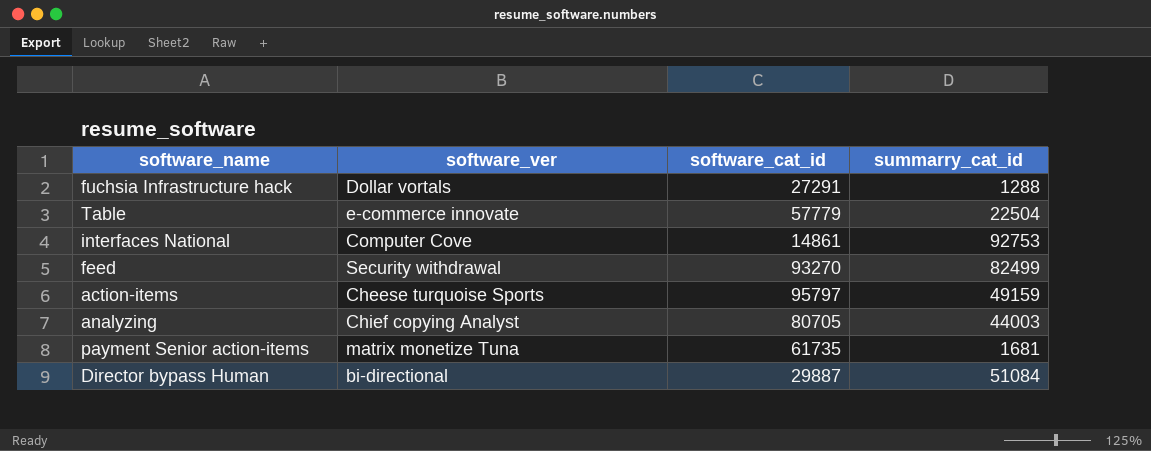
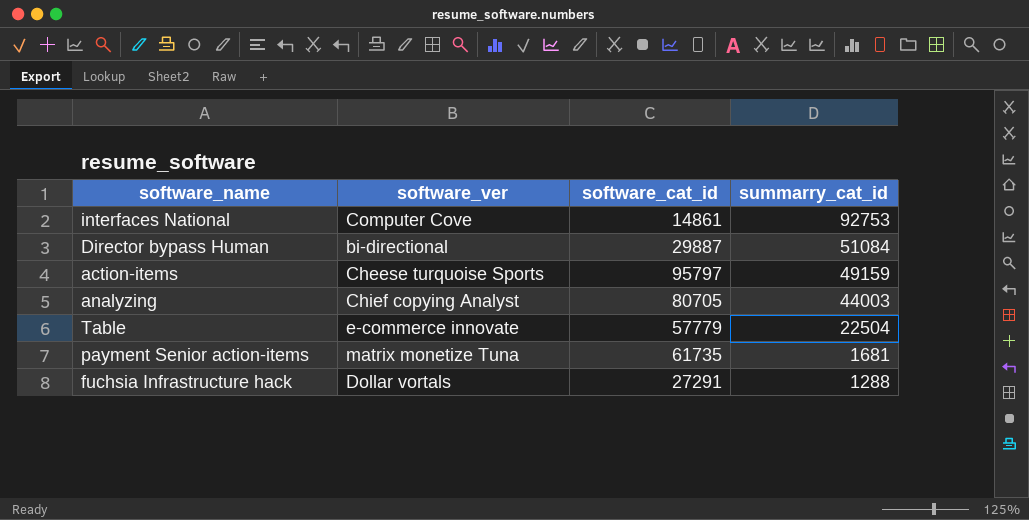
row order: none -> summarry_cat_id descending
row feed: Security withdrawal | 93270 | 82499 -> none

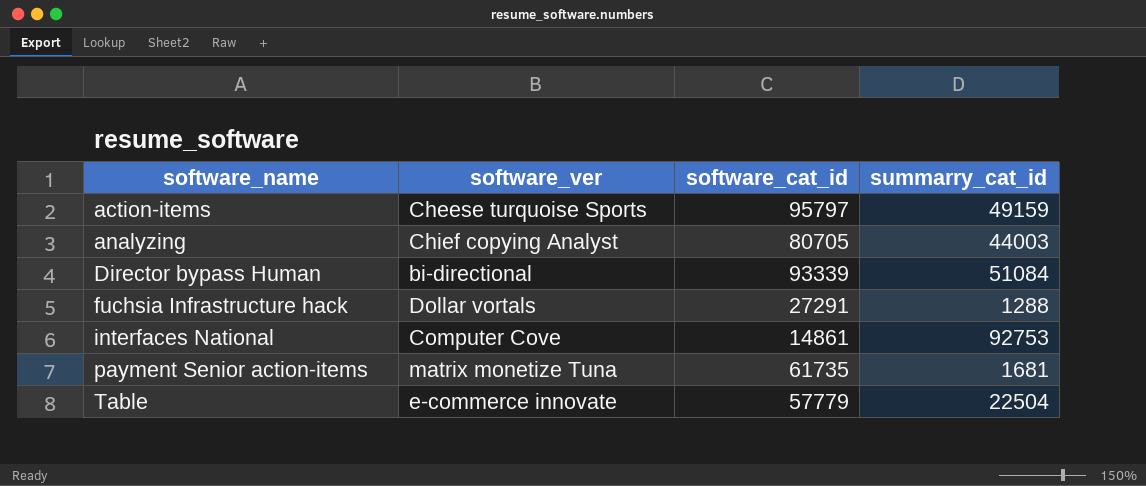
row order: summarry_cat_id descending -> software_name ascending
Director bypass Human | software_cat_id: 29887 -> 93339

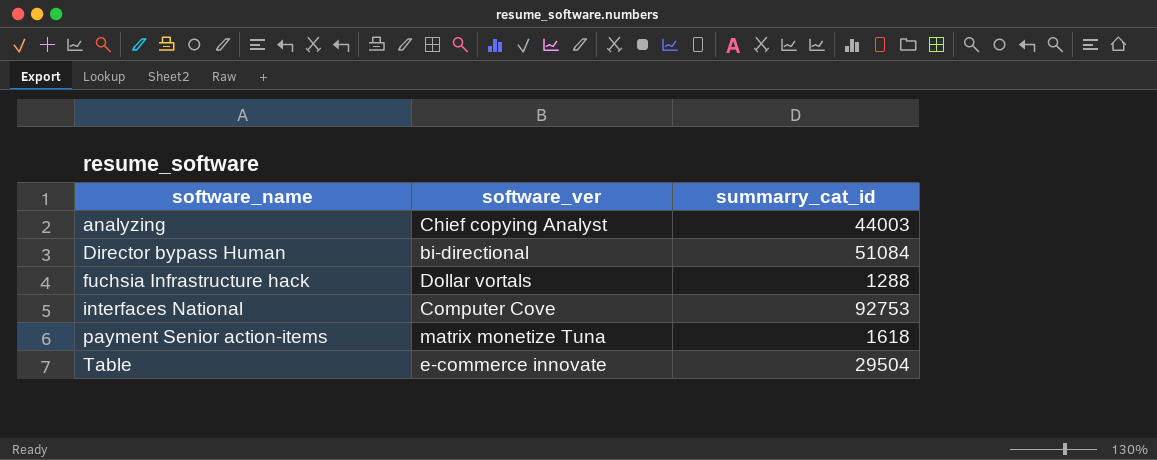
column software_cat_id | position: 3 -> none
row action-items: Cheese turquoise Sports | 95797 | 49159 -> none
payment Senior action-items | summarry_cat_id: 1681 -> 1618
Table | summarry_cat_id: 22504 -> 29504

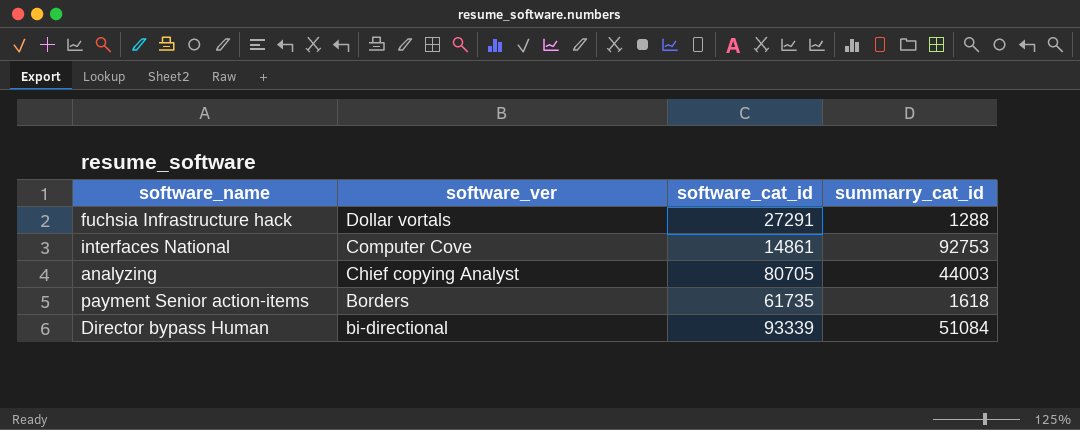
row order: software_name ascending -> software_ver descending
column software_cat_id | position: none -> 3
row Table: e-commerce innovate | 29504 -> none
payment Senior action-items | software_ver: matrix monetize Tuna -> Borders

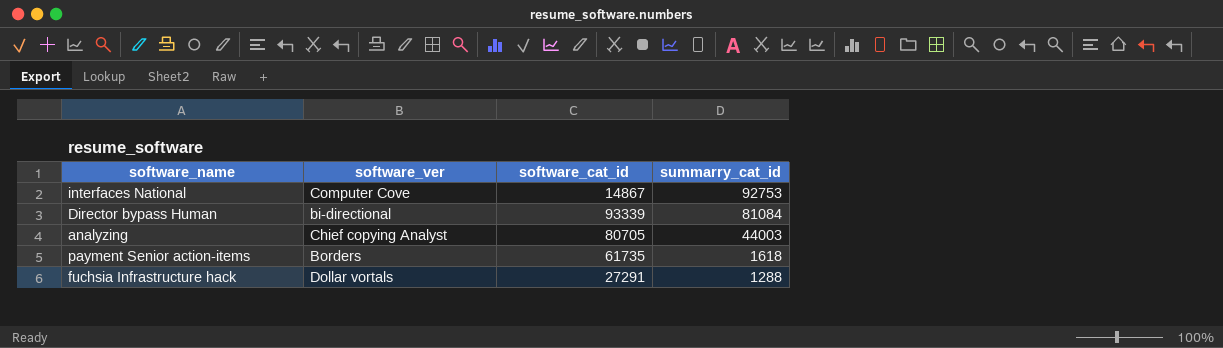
row order: software_ver descending -> summarry_cat_id descending
interfaces National | software_cat_id: 14861 -> 14867
Director bypass Human | summarry_cat_id: 51084 -> 81084

